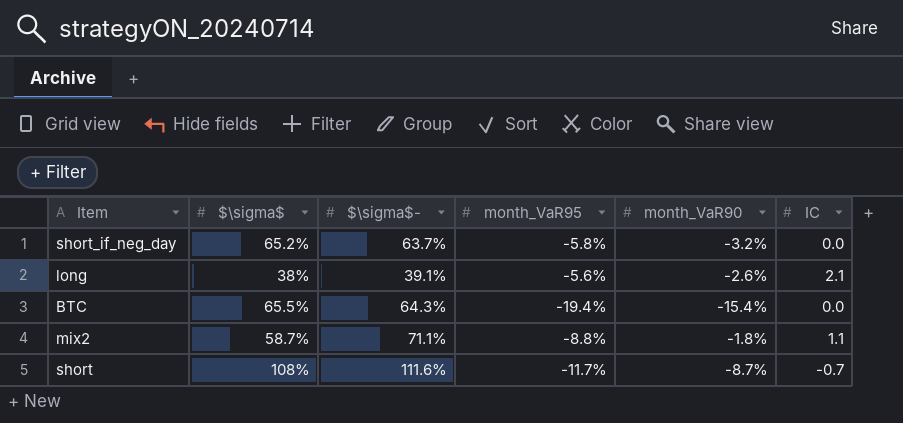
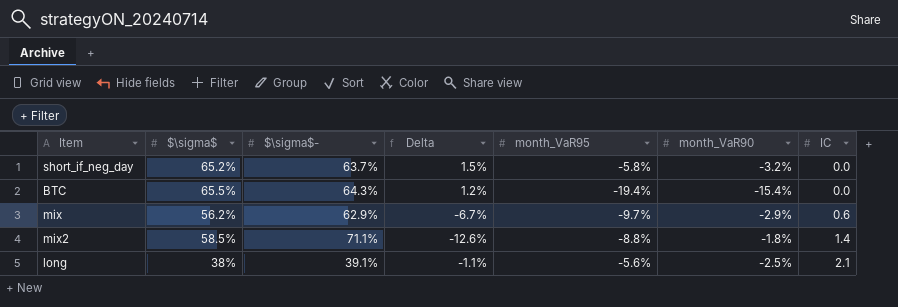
row order: none -> IC ascending
column Delta | formula: none -> [$\sigma$] - [$\sigma$-]
row short: 108% | 111.6% | -11.7% | -8.7% | -0.7 -> none
row mix: none -> 56.2% | 62.9% | -6.7% | -9.7% | -2.9% | 0.6
mix2 | $\sigma$: 58.7% -> 58.5%
mix2 | IC: 1.1 -> 1.4
long | month_VaR90: -2.6% -> -2.5%

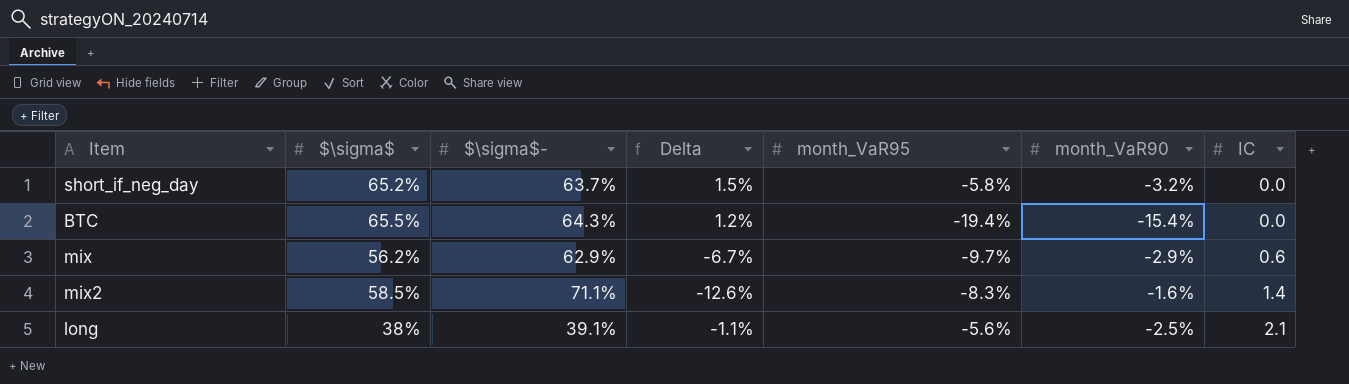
mix2 | month_VaR95: -8.8% -> -8.3%
mix2 | month_VaR90: -1.8% -> -1.6%

